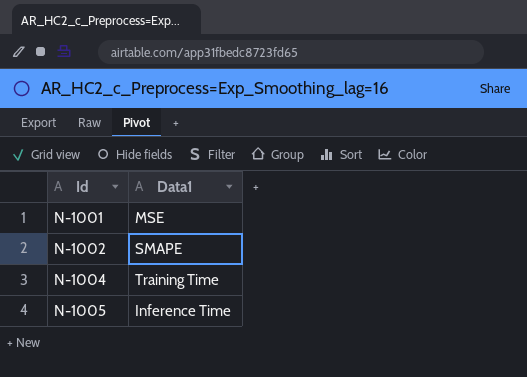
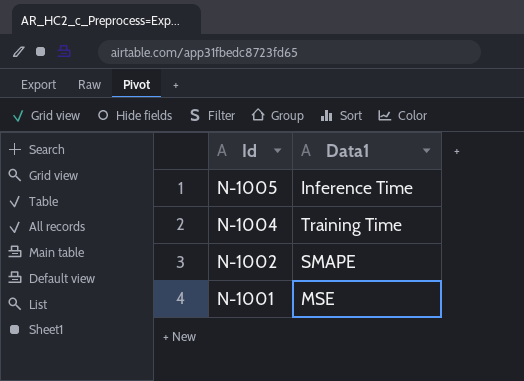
row order: Id ascending -> Id descending

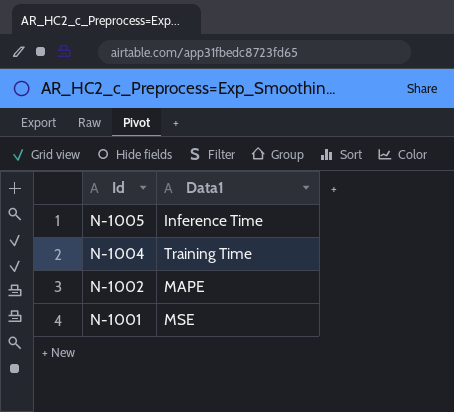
N-1002 | Data1: SMAPE -> MAPE

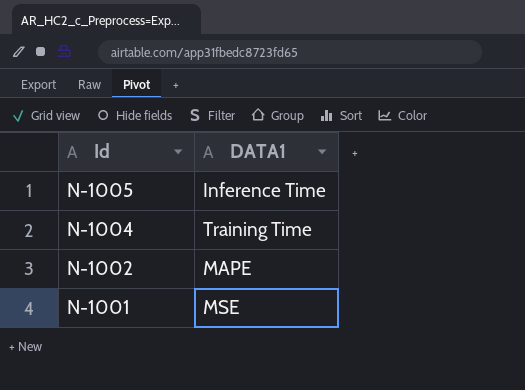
column name: Data1 -> DATA1

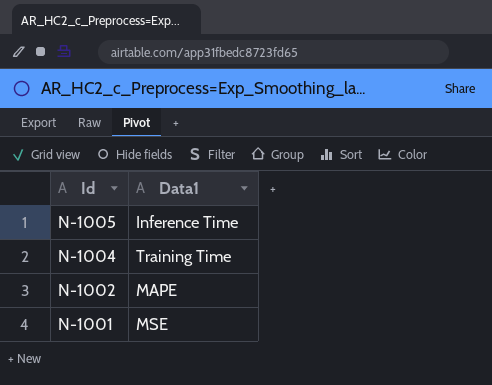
column name: DATA1 -> Data1

